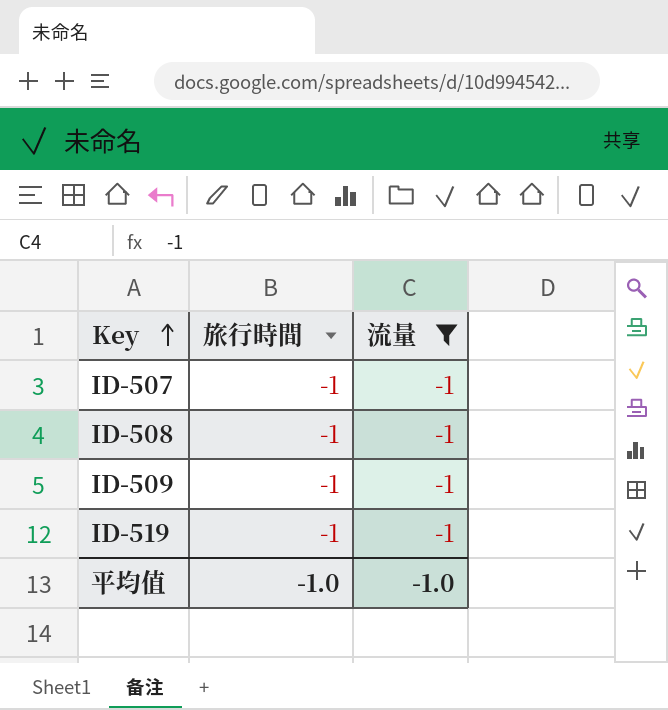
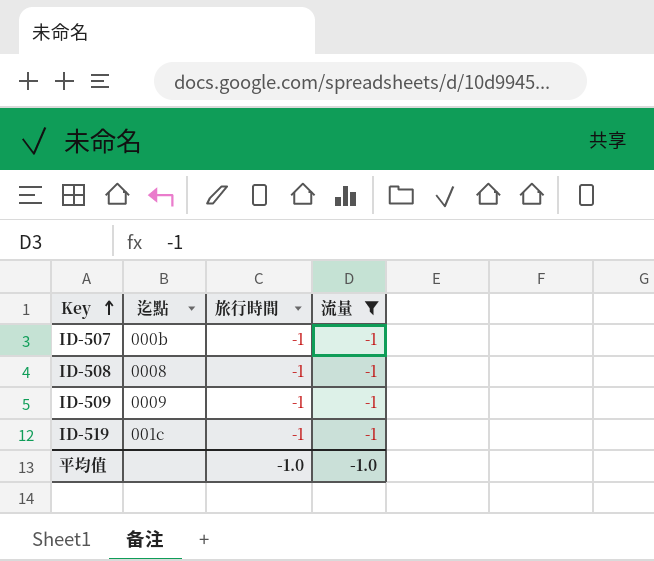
column 迄點 | position: none -> 2

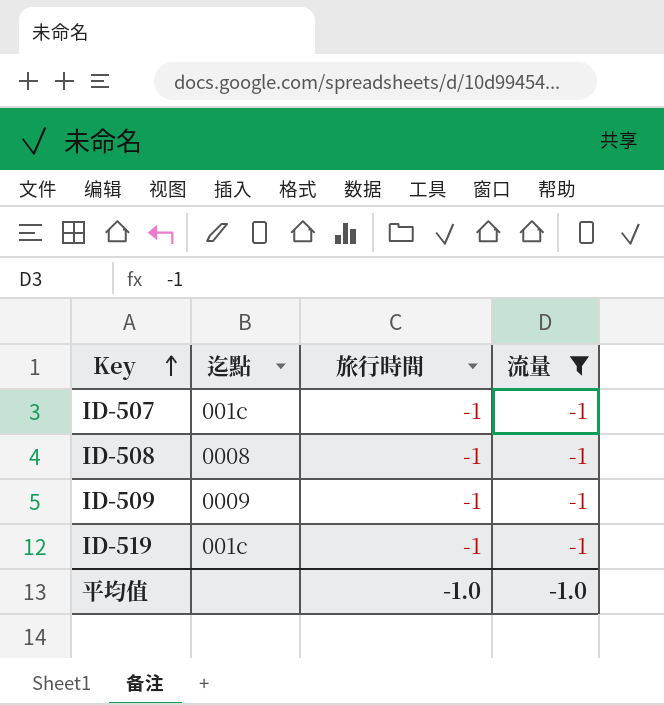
ID-507 | 迄點: 000b -> 001c

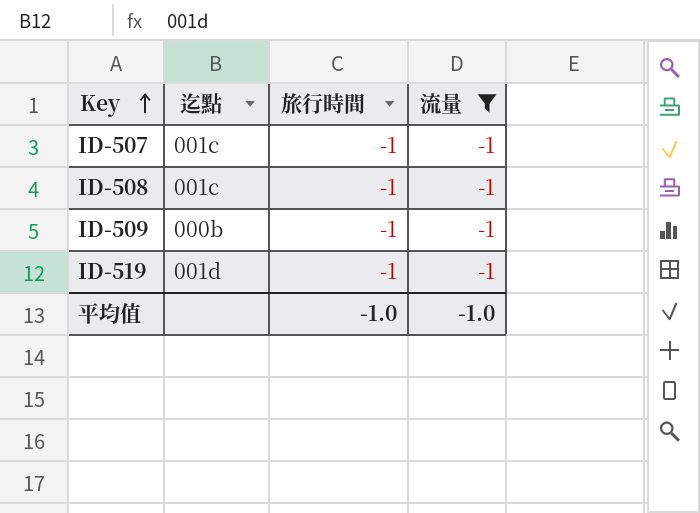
ID-508 | 迄點: 0008 -> 001c
ID-509 | 迄點: 0009 -> 000b
ID-519 | 迄點: 001c -> 001d

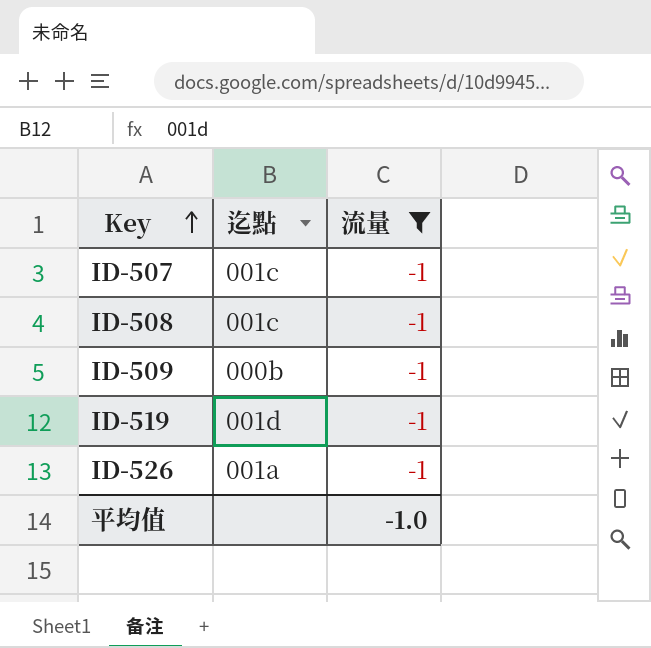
column 旅行時間 | position: 3 -> none
row ID-526: none -> 001a | -1

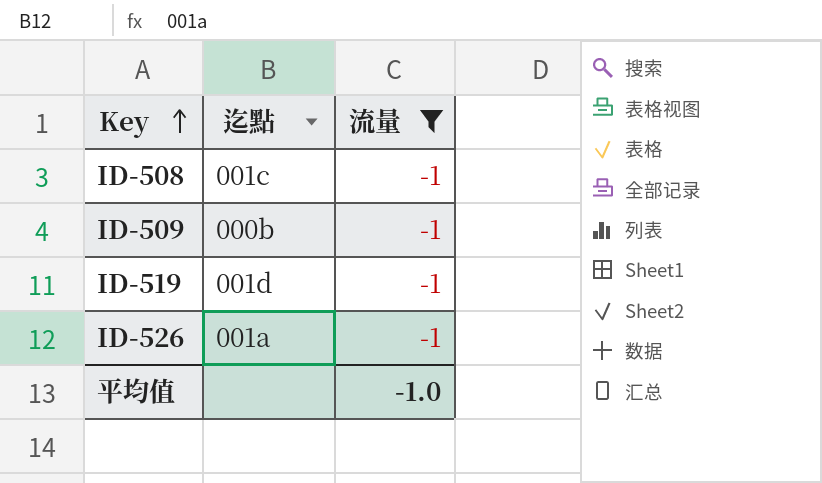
row ID-507: 001c | -1 -> none

